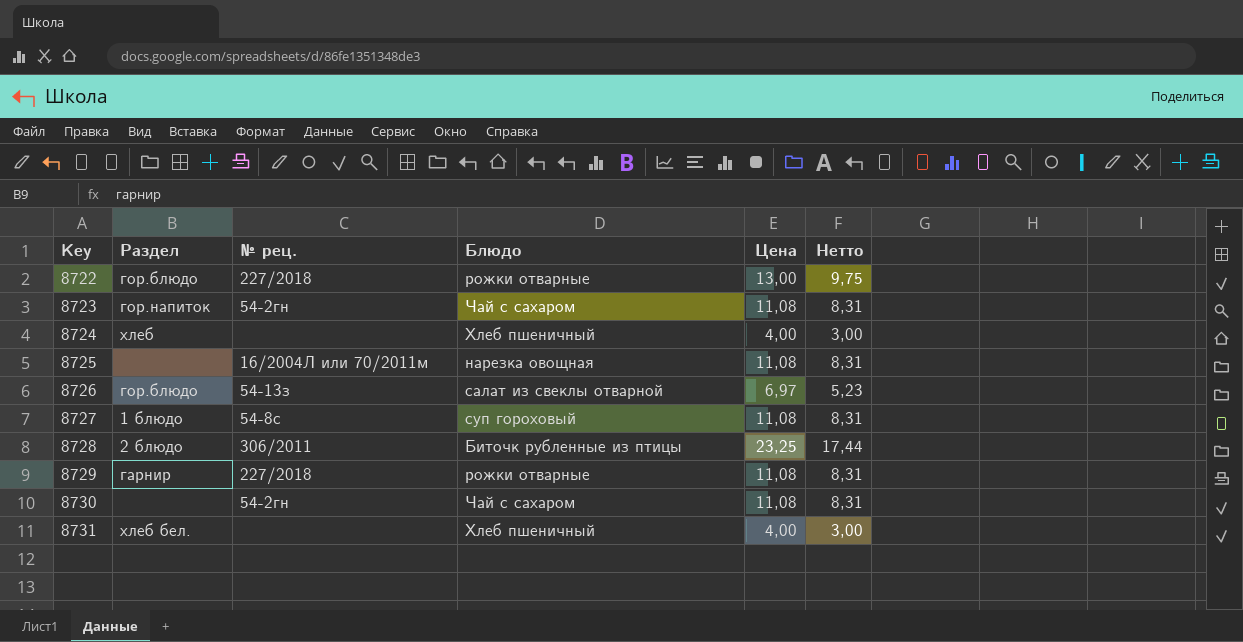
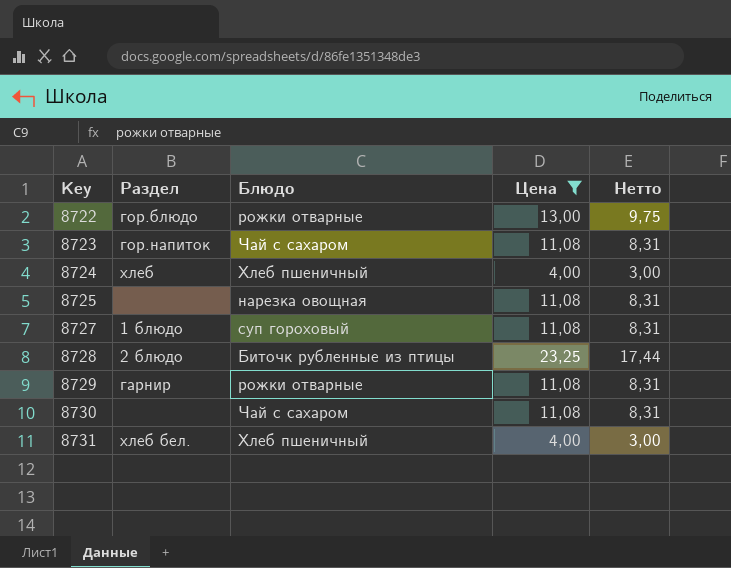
filter: none -> Цена != 6,97
column № рец. | position: 3 -> none

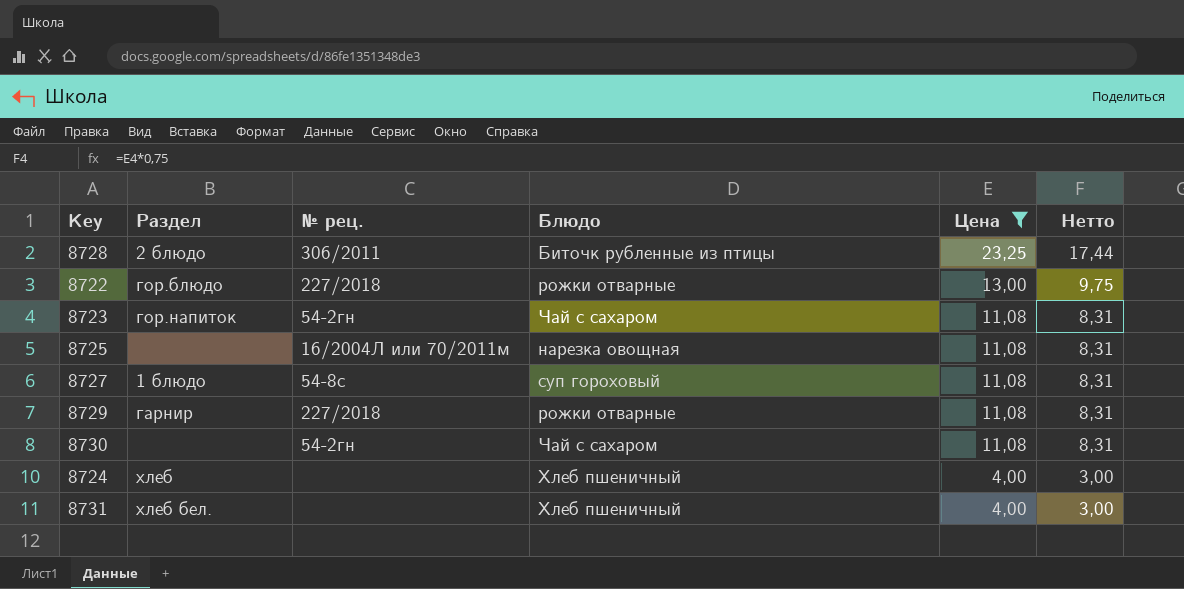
row order: Key ascending -> Цена descending
column № рец. | position: none -> 3

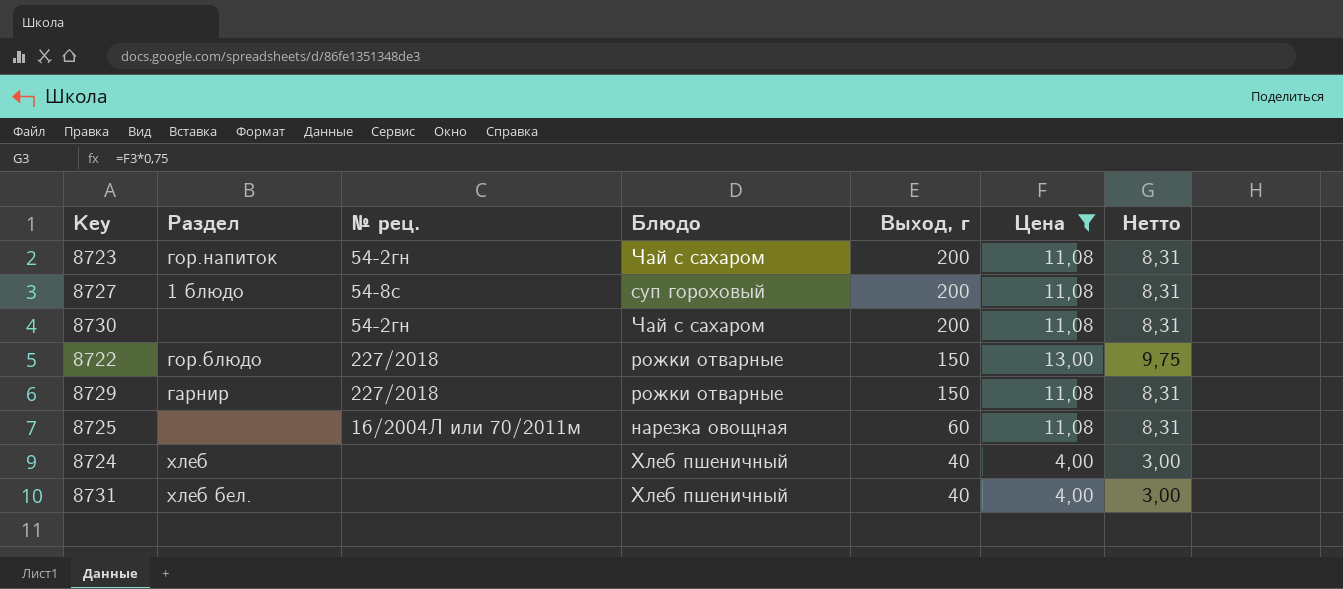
row order: Цена descending -> Выход, г descending
column Выход, г | position: none -> 5
row 8728: 2 блюдо | 306/2011 | Биточк рубленные из птицы | 23,25 | 17,44 -> none

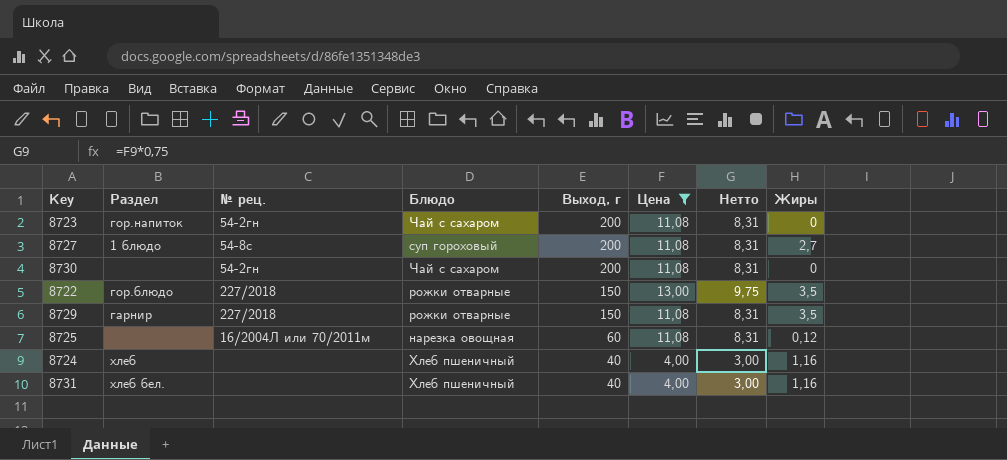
column Жиры | position: none -> 8

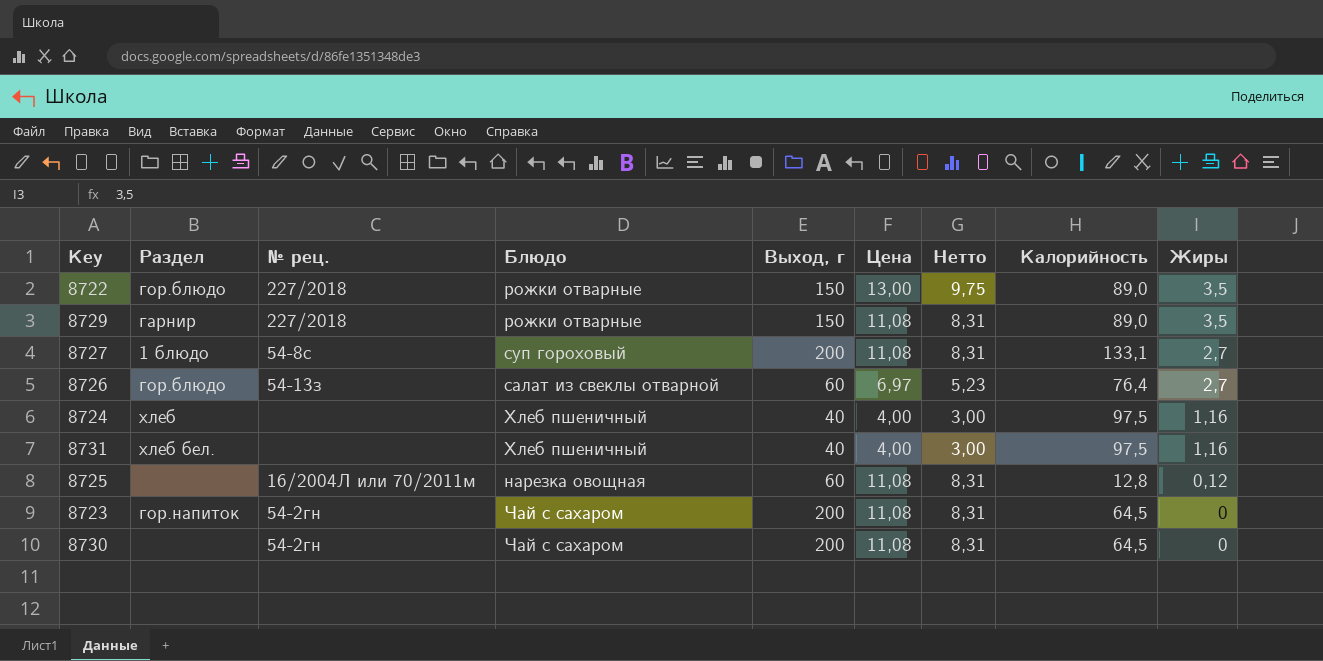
filter: Цена != 6,97 -> none
row order: Выход, г descending -> Жиры descending
column Калорийность | position: none -> 8

